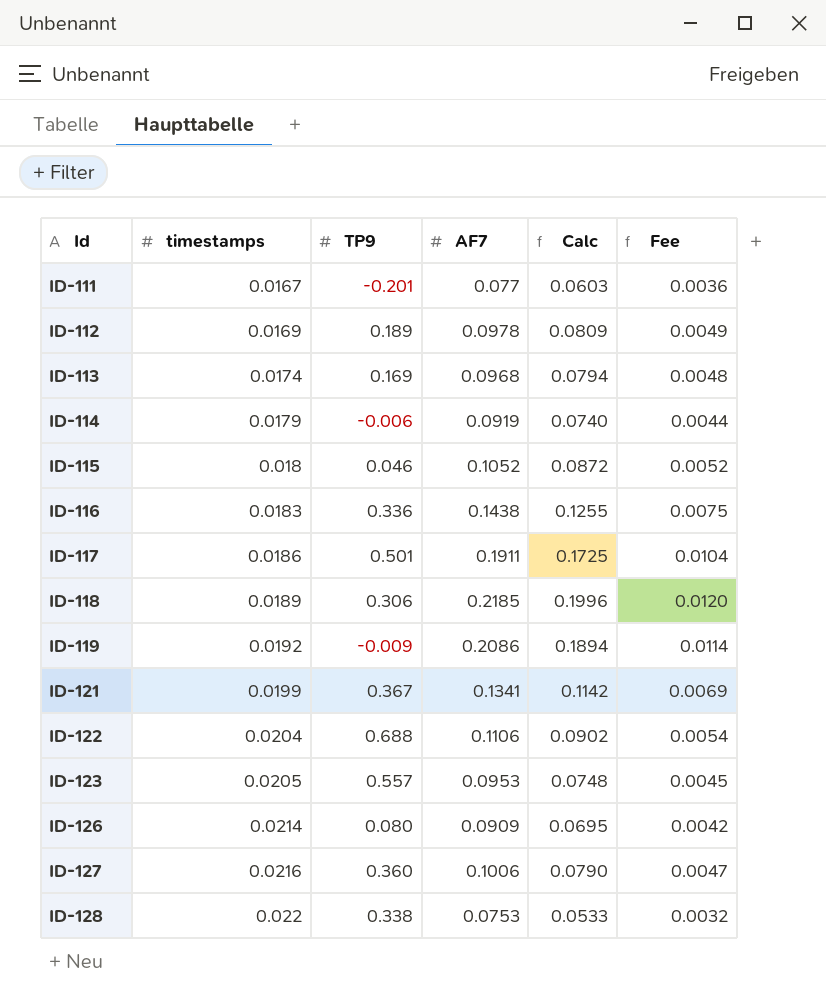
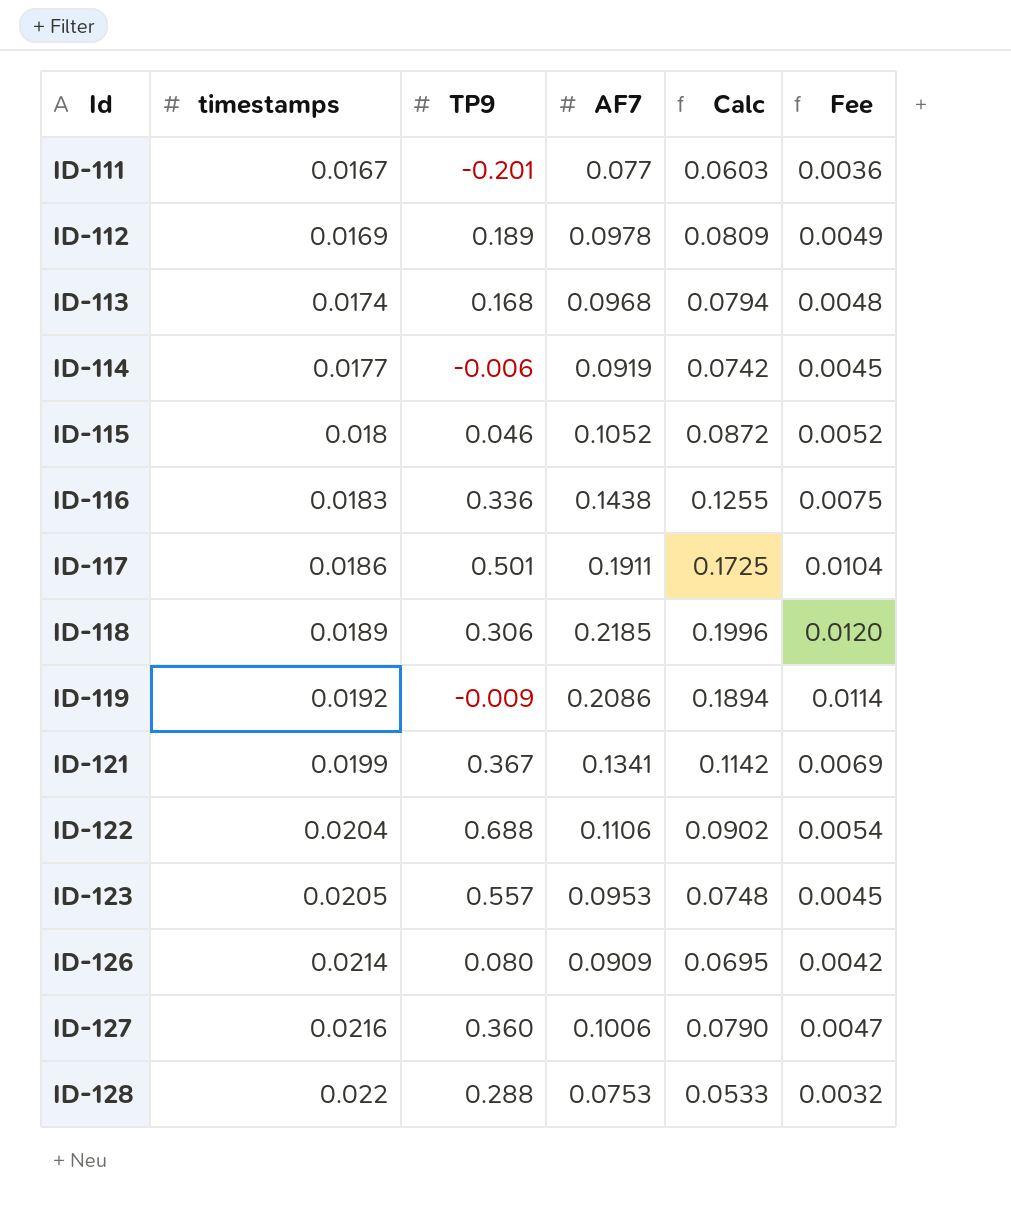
ID-113 | TP9: 0.169 -> 0.168
ID-114 | timestamps: 0.0179 -> 0.0177
ID-114 | Calc: 0.0740 -> 0.0742
ID-114 | Fee: 0.0044 -> 0.0045
ID-128 | TP9: 0.338 -> 0.288

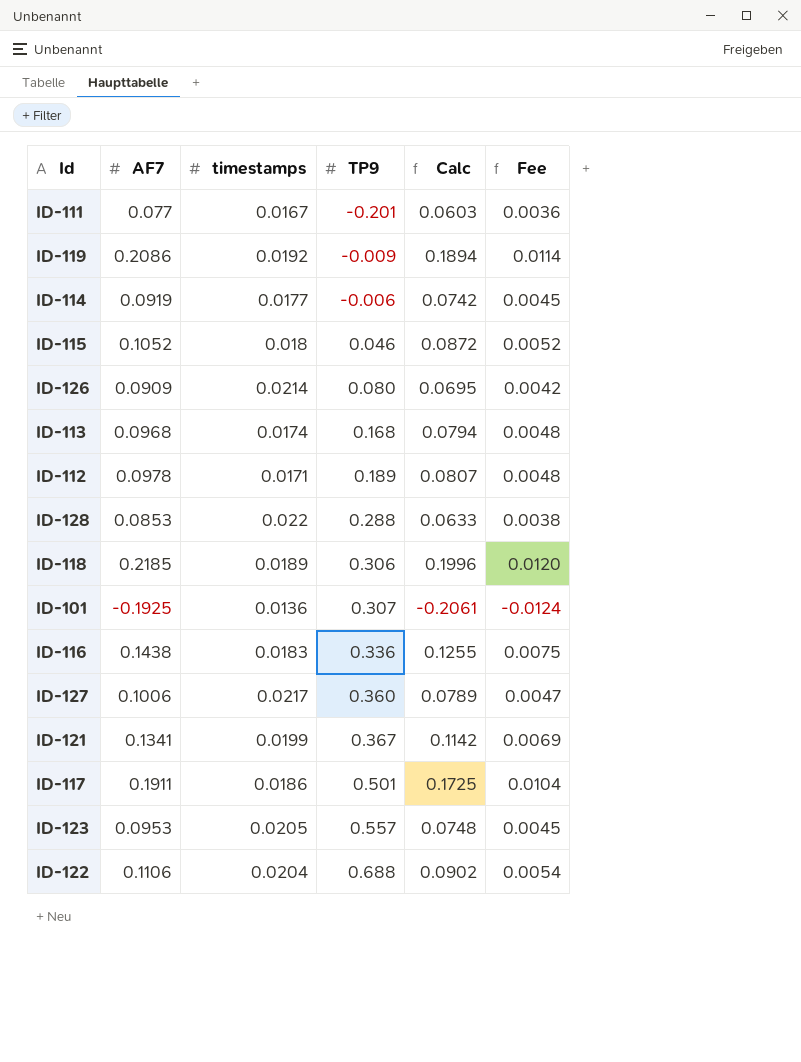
row order: Id ascending -> TP9 ascending
column AF7 | position: 4 -> 2
ID-112 | timestamps: 0.0169 -> 0.0171
ID-112 | Calc: 0.0809 -> 0.0807
ID-112 | Fee: 0.0049 -> 0.0048
ID-128 | AF7: 0.0753 -> 0.0853
ID-128 | Calc: 0.0533 -> 0.0633
ID-128 | Fee: 0.0032 -> 0.0038
row ID-101: none -> -0.1925 | 0.0136 | 0.307 | -0.2061 | -0.0124
ID-127 | timestamps: 0.0216 -> 0.0217
ID-127 | Calc: 0.0790 -> 0.0789

